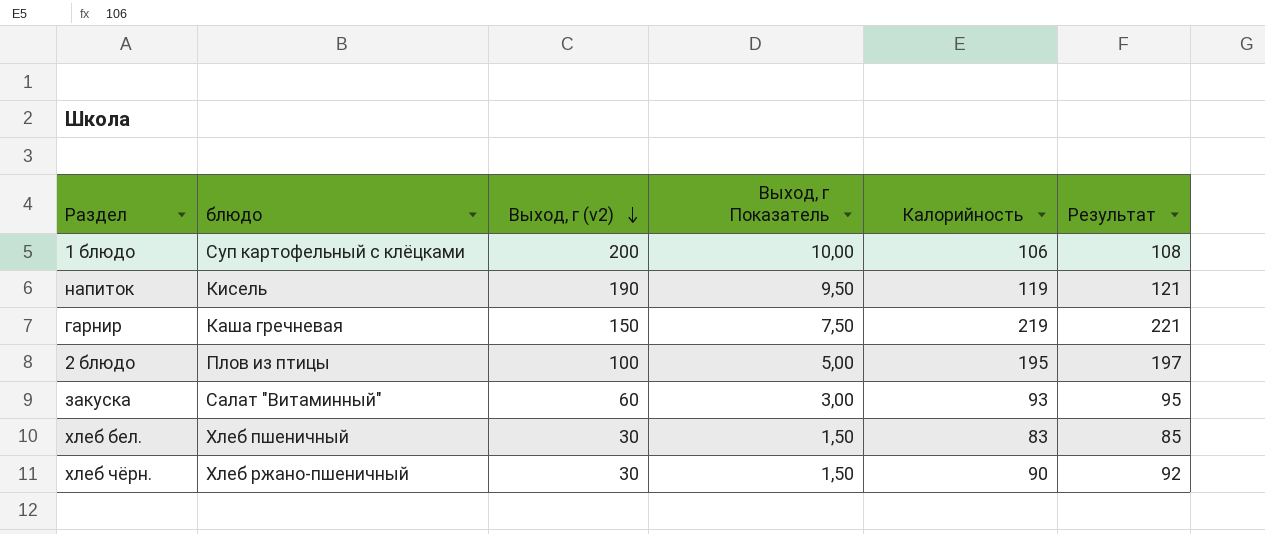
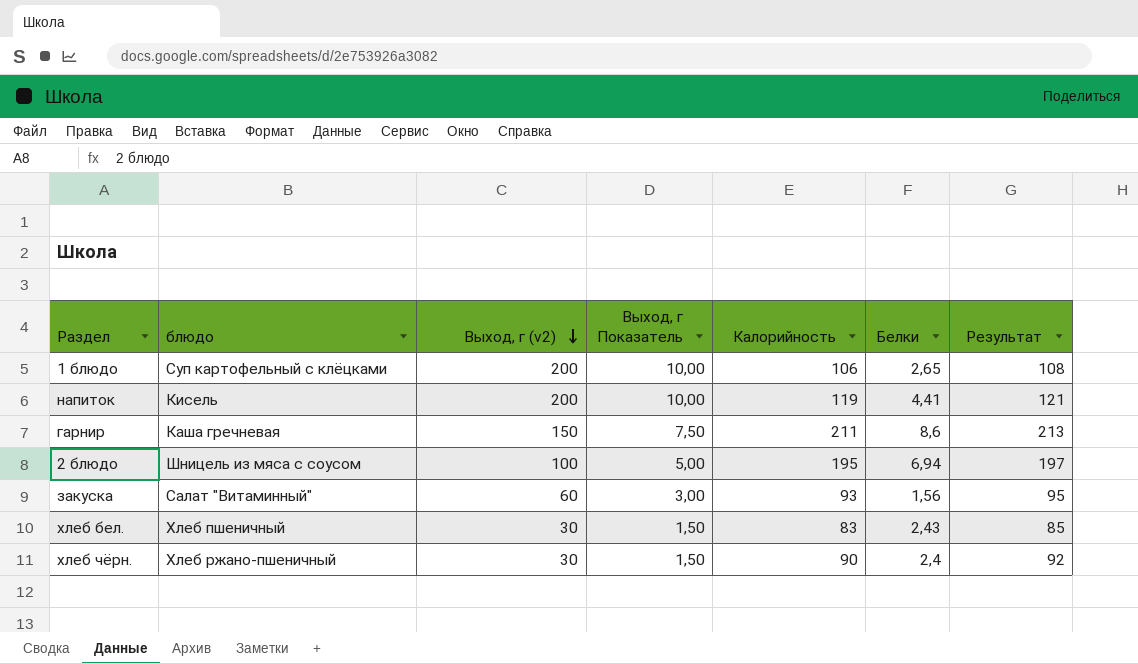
column Белки | position: none -> 6
напиток | Выход, г (v2): 190 -> 200
напиток | Выход, г Показатель: 9,50 -> 10,00
гарнир | Калорийность: 219 -> 211
гарнир | Результат: 221 -> 213
2 блюдо | блюдо: Плов из птицы -> Шницель из мяса с соусом

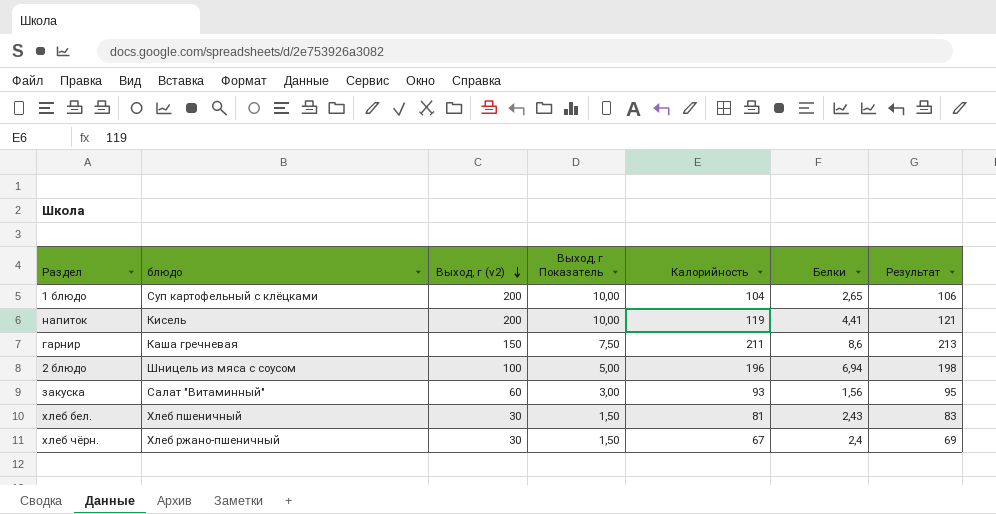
1 блюдо | Калорийность: 106 -> 104
1 блюдо | Результат: 108 -> 106
2 блюдо | Калорийность: 195 -> 196
2 блюдо | Результат: 197 -> 198
хлеб бел. | Калорийность: 83 -> 81
хлеб бел. | Результат: 85 -> 83
хлеб чёрн. | Калорийность: 90 -> 67
хлеб чёрн. | Результат: 92 -> 69

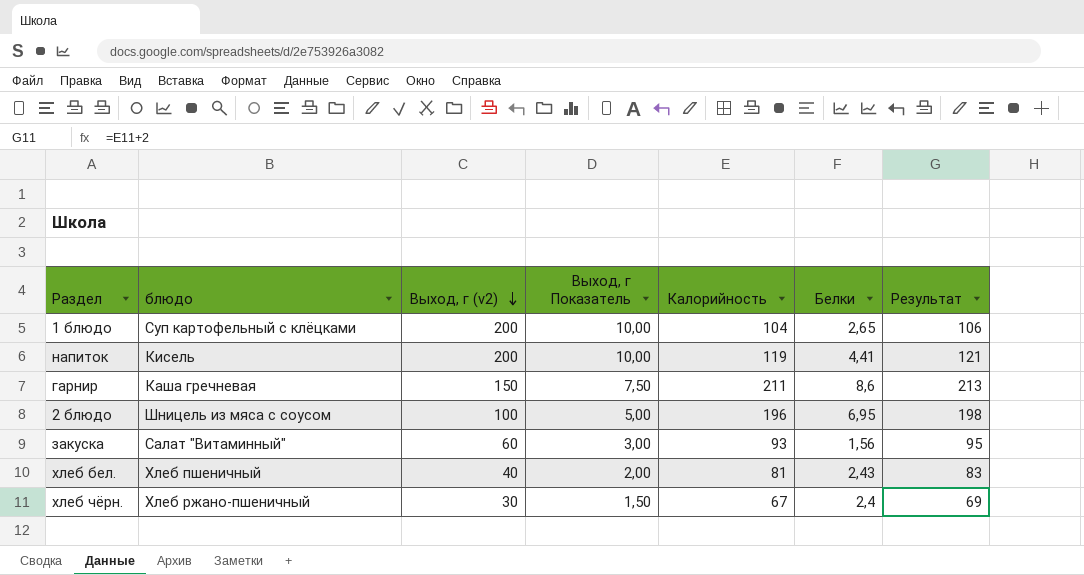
2 блюдо | Белки: 6,94 -> 6,95
хлеб бел. | Выход, г (v2): 30 -> 40
хлеб бел. | Выход, г Показатель: 1,50 -> 2,00

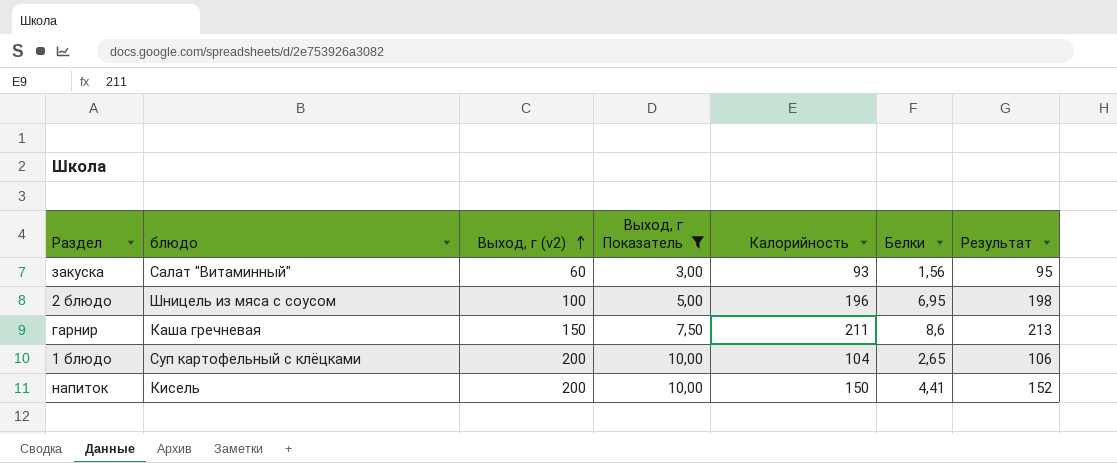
filter: none -> Выход, г Показатель >= 3,00
row order: Выход, г (v2) descending -> Выход, г (v2) ascending
напиток | Калорийность: 119 -> 150
напиток | Результат: 121 -> 152

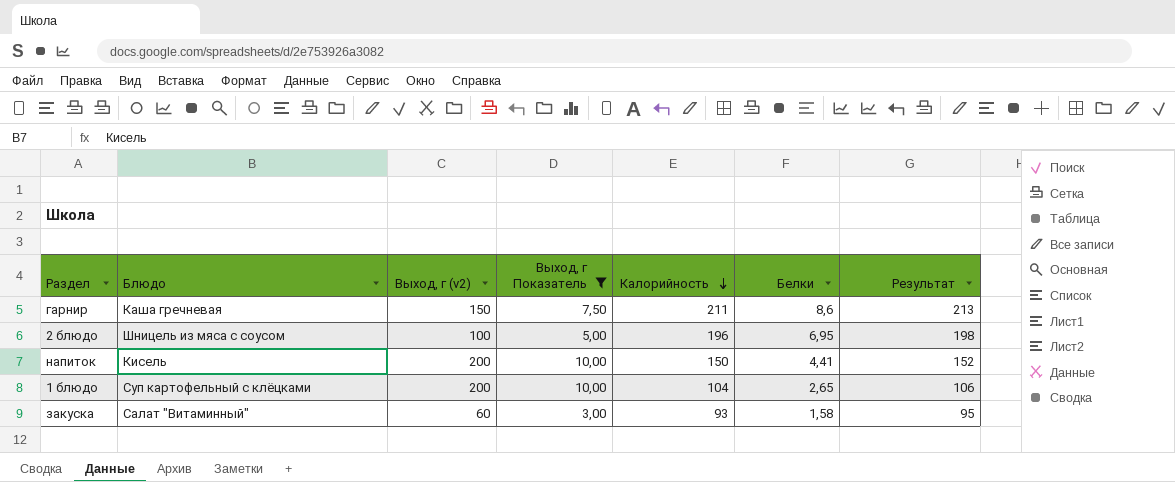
row order: Выход, г (v2) ascending -> Калорийность descending
column name: блюдо -> Блюдо
закуска | Белки: 1,56 -> 1,58

